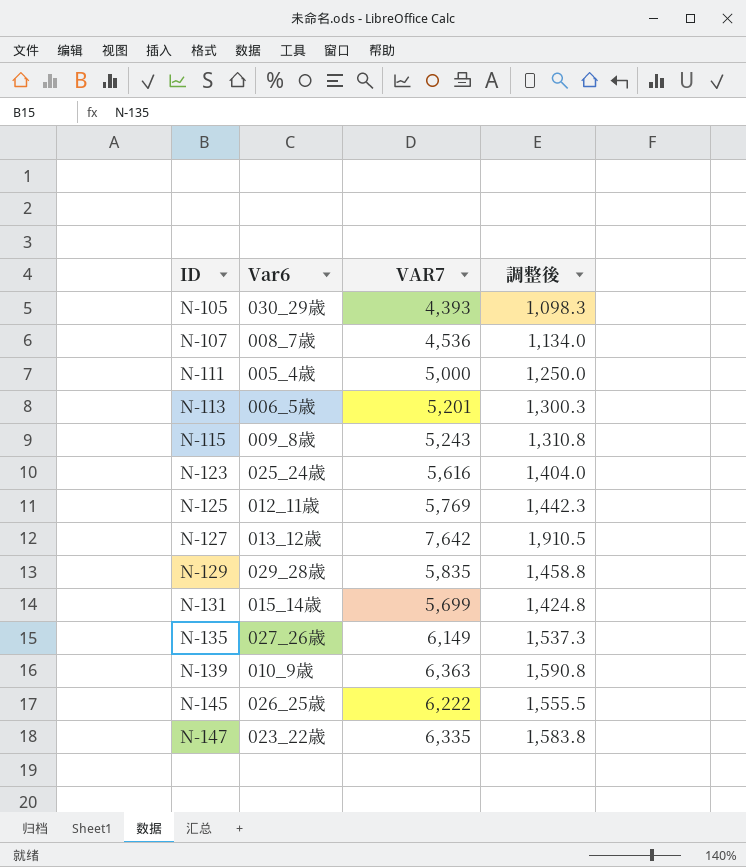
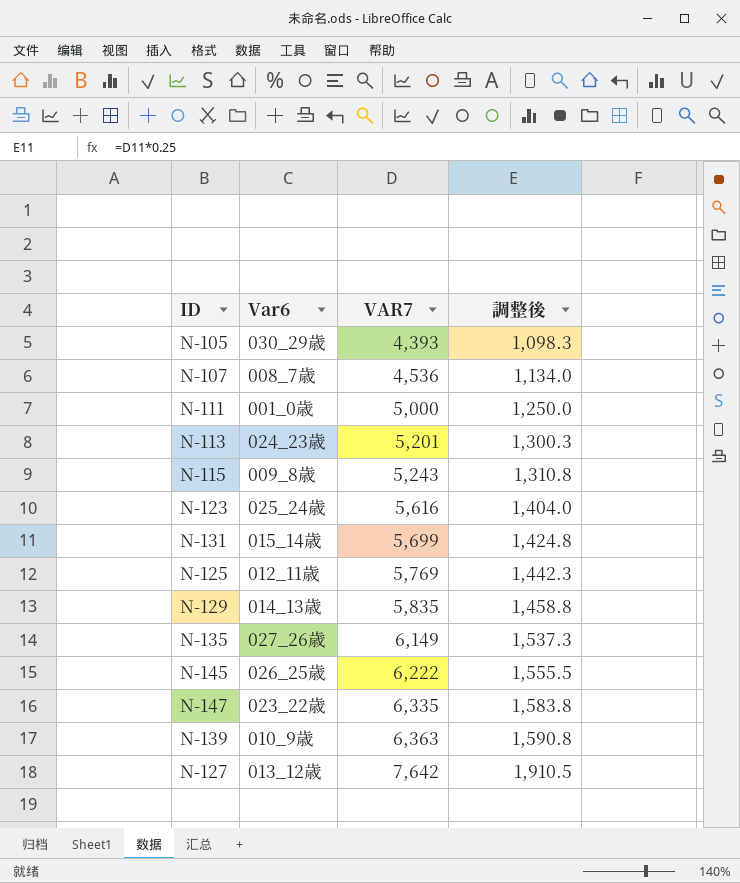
row order: ID ascending -> VAR7 ascending
N-111 | Var6: 005_4歳 -> 001_0歳
N-113 | Var6: 006_5歳 -> 024_23歳
N-129 | Var6: 029_28歳 -> 014_13歳

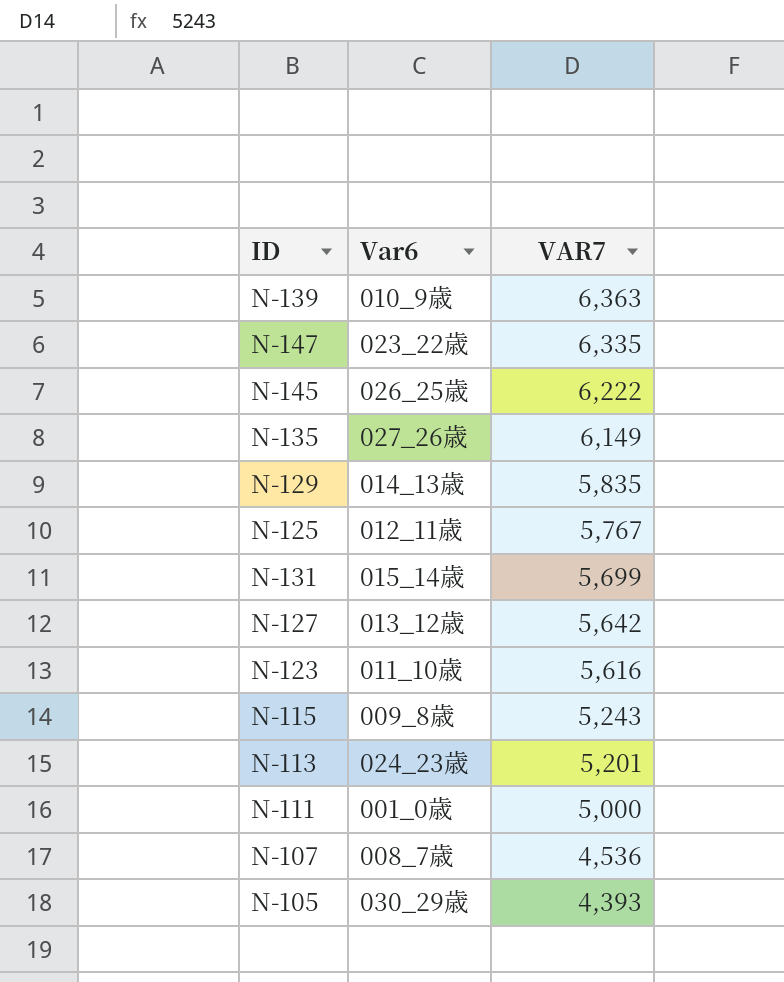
row order: VAR7 ascending -> VAR7 descending
column 調整後 | formula: [VAR7] * 0.25 -> none
N-125 | VAR7: 5,769 -> 5,767
N-127 | VAR7: 7,642 -> 5,642
N-123 | Var6: 025_24歳 -> 011_10歳

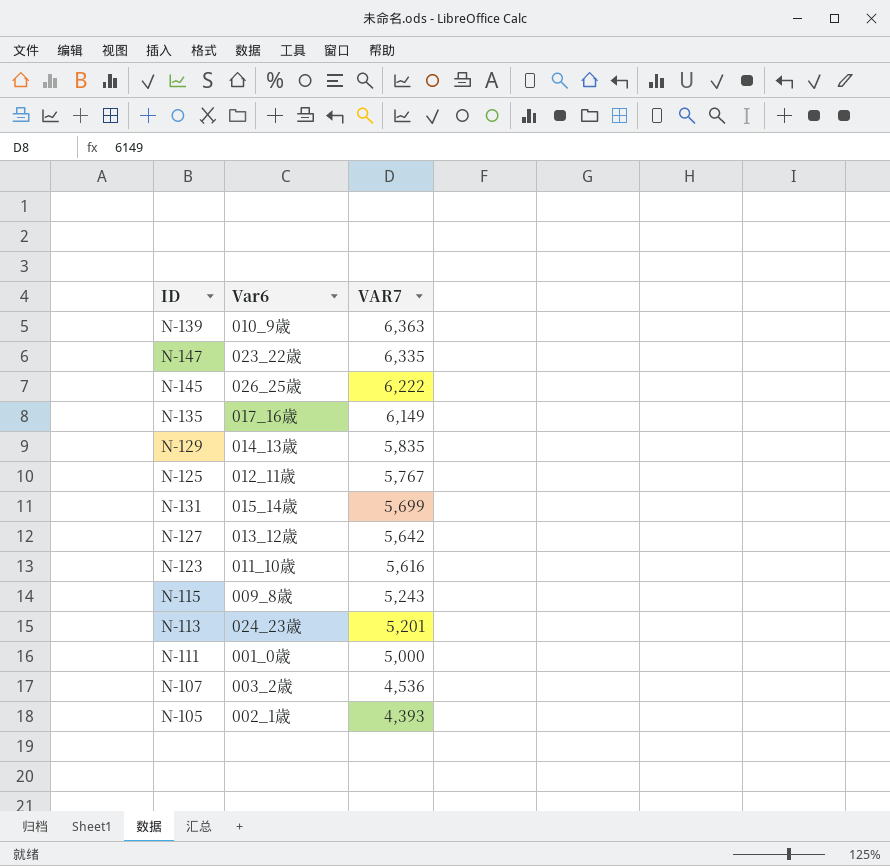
N-135 | Var6: 027_26歳 -> 017_16歳
N-107 | Var6: 008_7歳 -> 003_2歳
N-105 | Var6: 030_29歳 -> 002_1歳

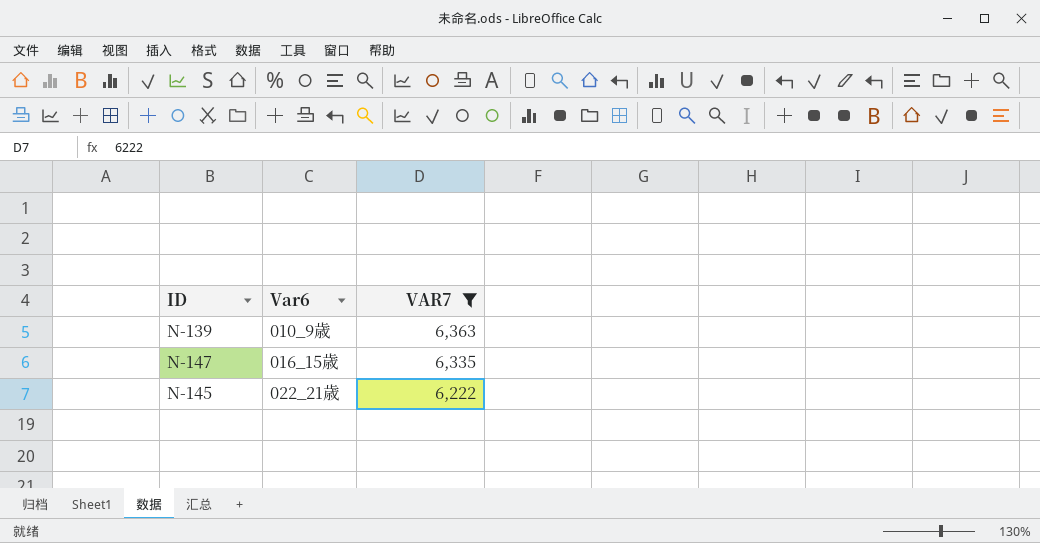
filter: none -> VAR7 >= 6,222
N-147 | Var6: 023_22歳 -> 016_15歳
N-145 | Var6: 026_25歳 -> 022_21歳

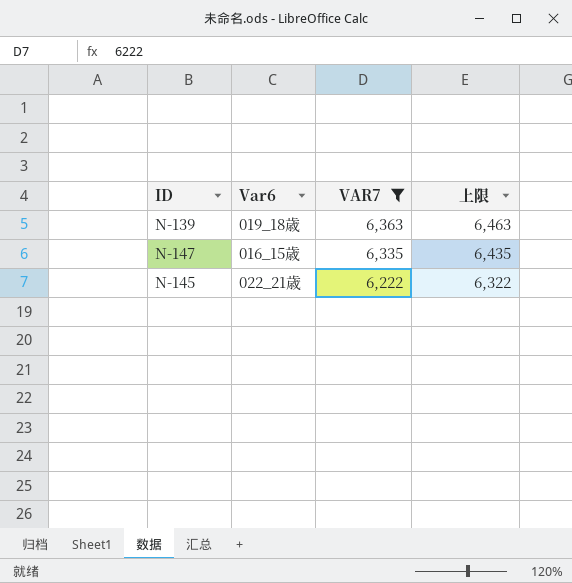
column 上限 | formula: none -> [VAR7] + 100
N-139 | Var6: 010_9歳 -> 019_18歳

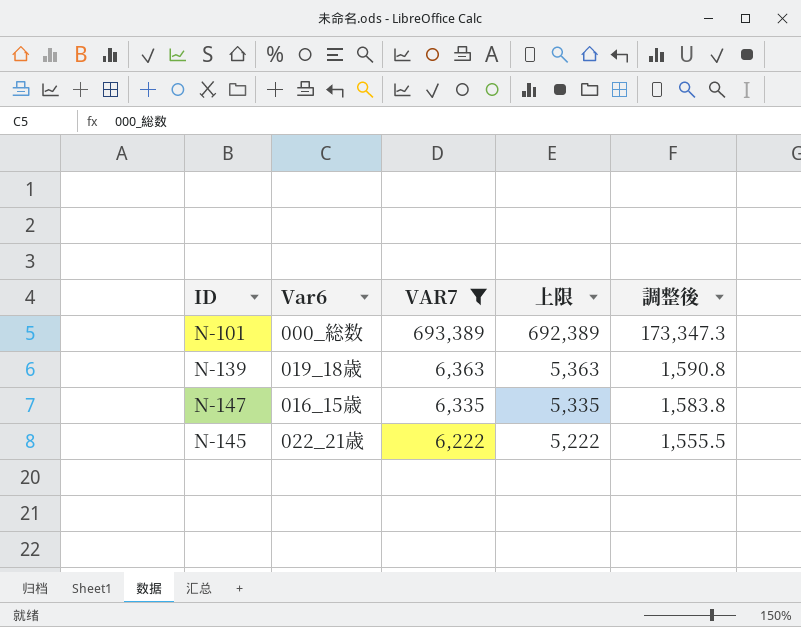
column 上限 | formula: [VAR7] + 100 -> [VAR7] - 1000
column 調整後 | formula: none -> [VAR7] * 0.25
row N-101: none -> 000_総数 | 693,389 | 692,389 | 173,347.3

